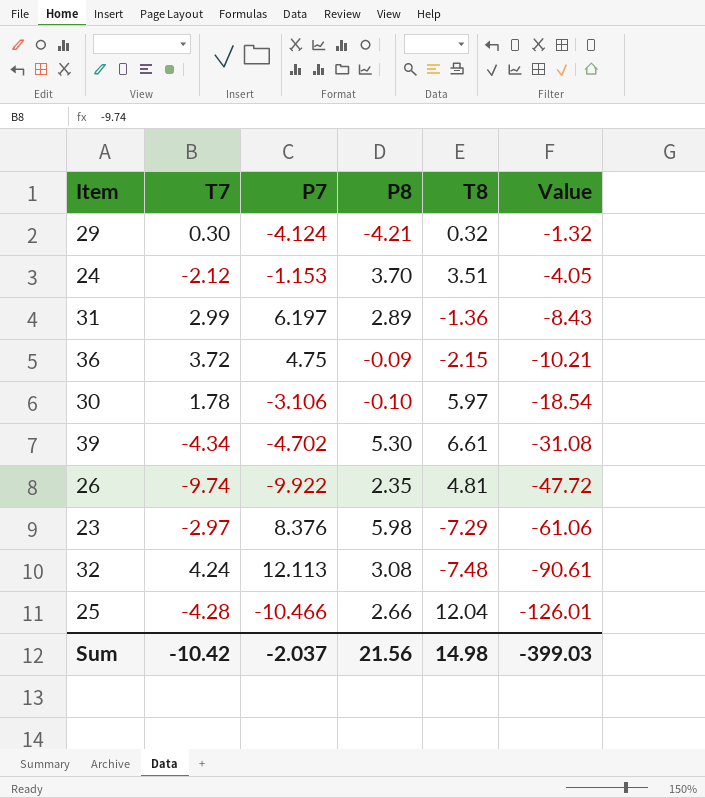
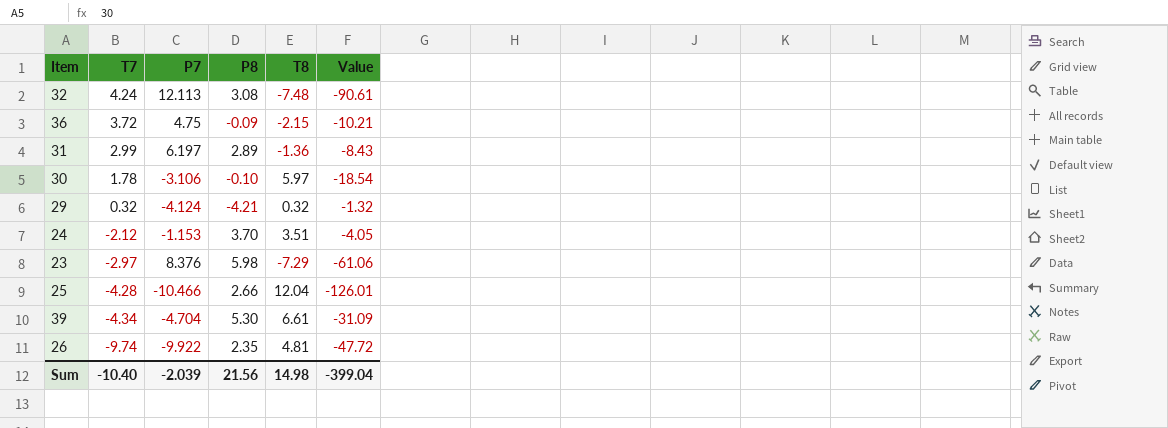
row order: Value descending -> T7 descending
29 | T7: 0.30 -> 0.32
39 | P7: -4.702 -> -4.704
39 | Value: -31.08 -> -31.09
Sum | T7: -10.42 -> -10.40
Sum | P7: -2.037 -> -2.039
Sum | Value: -399.03 -> -399.04

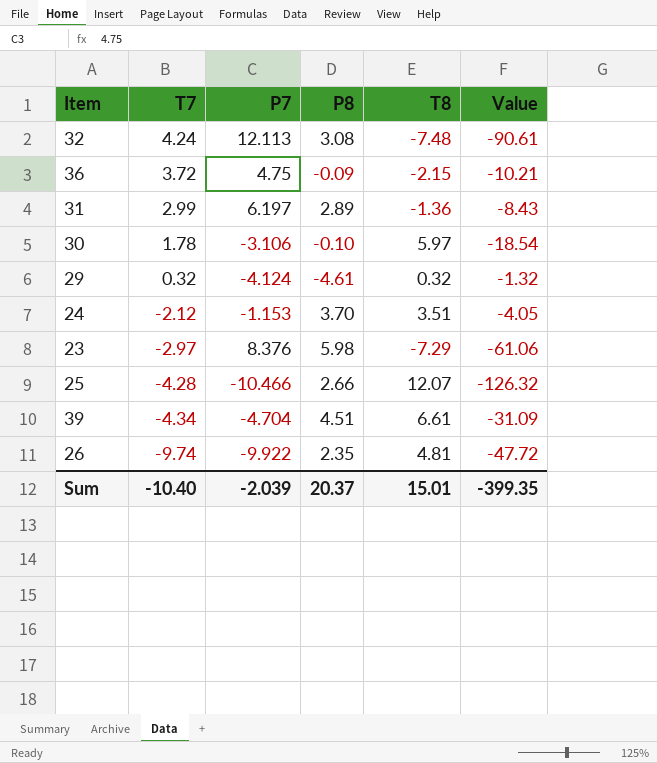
29 | P8: -4.21 -> -4.61
25 | T8: 12.04 -> 12.07
25 | Value: -126.01 -> -126.32
39 | P8: 5.30 -> 4.51
Sum | P8: 21.56 -> 20.37
Sum | T8: 14.98 -> 15.01
Sum | Value: -399.04 -> -399.35

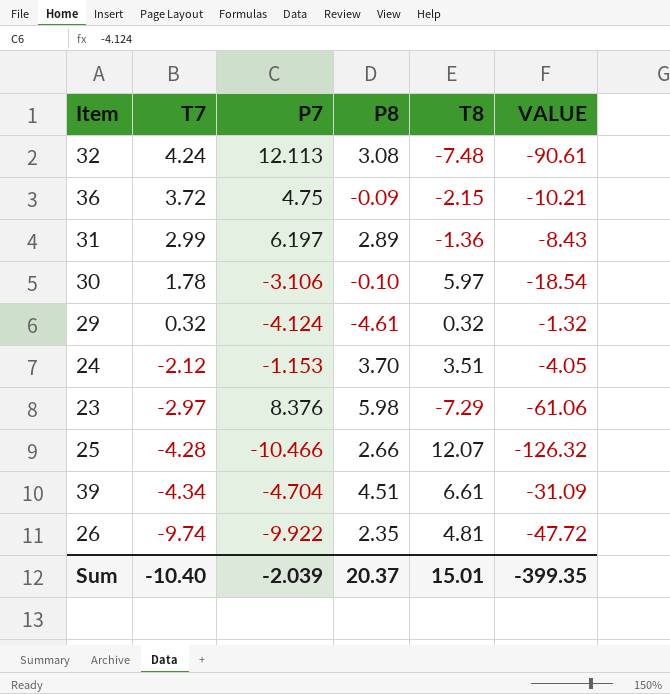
column name: Value -> VALUE

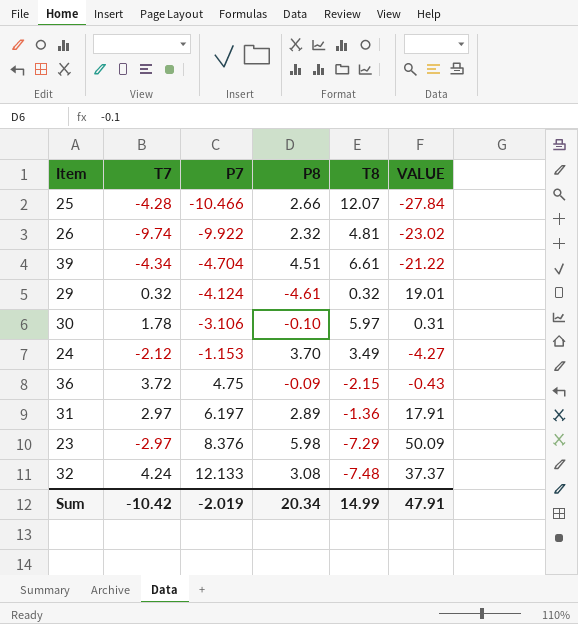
row order: T7 descending -> P7 ascending
column VALUE | formula: [P7] * [T8] -> [P7] * [P8]
26 | P8: 2.35 -> 2.32
24 | T8: 3.51 -> 3.49
31 | T7: 2.99 -> 2.97
32 | P7: 12.113 -> 12.133
Sum | T7: -10.40 -> -10.42
Sum | P7: -2.039 -> -2.019
Sum | P8: 20.37 -> 20.34
Sum | T8: 15.01 -> 14.99
Sum | VALUE: -399.35 -> 47.91

